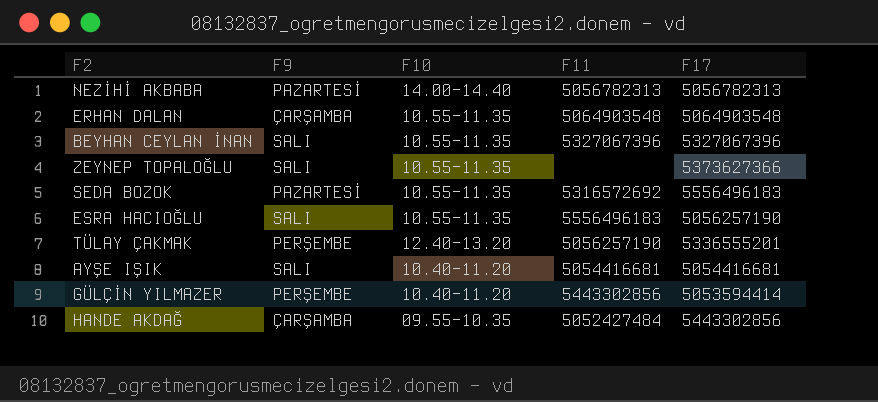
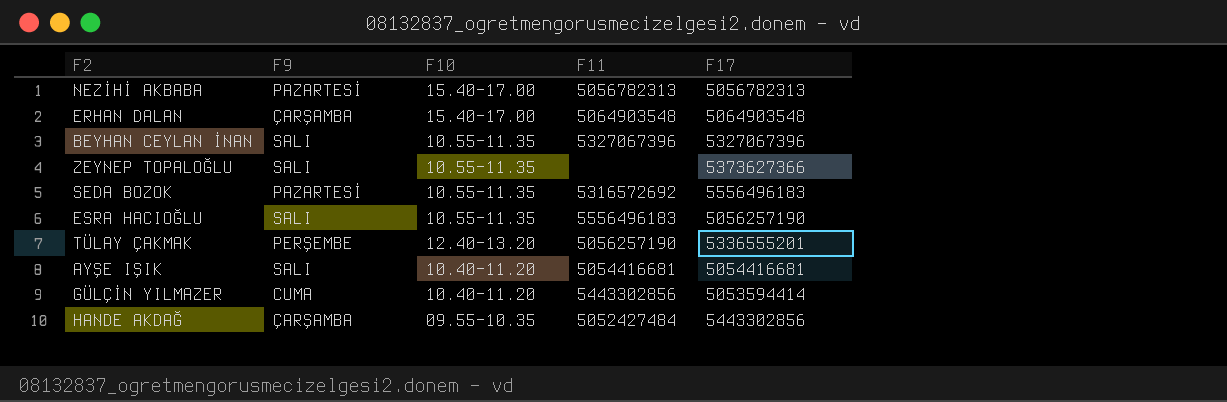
NEZİHİ AKBABA | F10: 14.00-14.40 -> 15.40-17.00
ERHAN DALAN | F10: 10.55-11.35 -> 15.40-17.00
GÜLÇİN YILMAZER | F9: PERŞEMBE -> CUMA

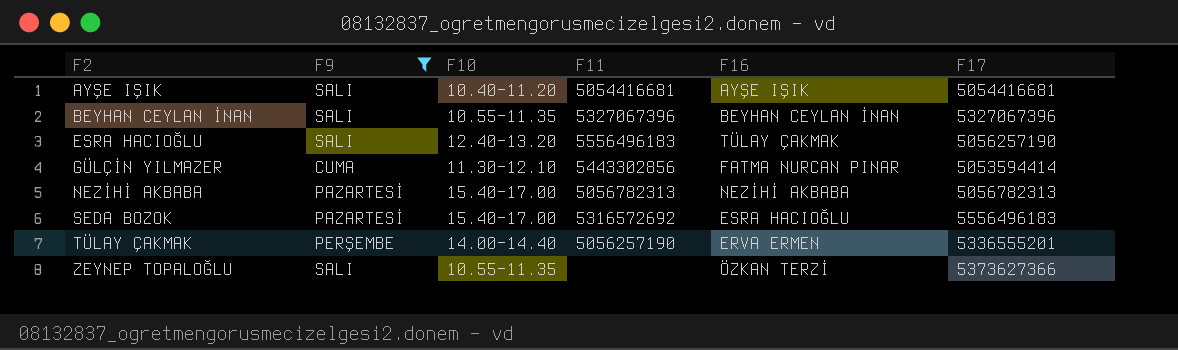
filter: none -> F9 != ÇARŞAMBA
row order: none -> F2 ascending
column F16 | position: none -> 5
ESRA HACIOĞLU | F10: 10.55-11.35 -> 12.40-13.20
GÜLÇİN YILMAZER | F10: 10.40-11.20 -> 11.30-12.10
SEDA BOZOK | F10: 10.55-11.35 -> 15.40-17.00
TÜLAY ÇAKMAK | F10: 12.40-13.20 -> 14.00-14.40

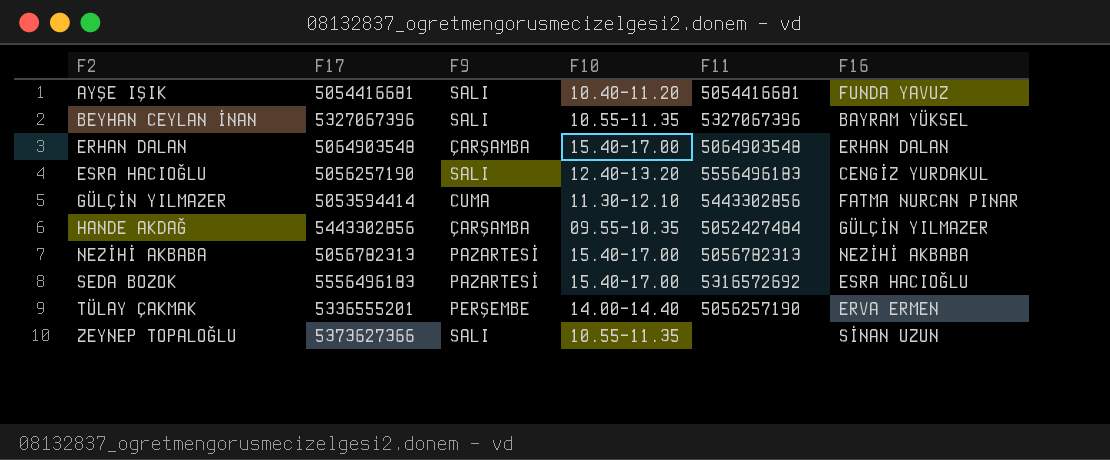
filter: F9 != ÇARŞAMBA -> none
column F17 | position: 6 -> 2
AYŞE IŞIK | F16: AYŞE IŞIK -> FUNDA YAVUZ
BEYHAN CEYLAN İNAN | F16: BEYHAN CEYLAN İNAN -> BAYRAM YÜKSEL
ESRA HACIOĞLU | F16: TÜLAY ÇAKMAK -> CENGİZ YURDAKUL
ZEYNEP TOPALOĞLU | F16: ÖZKAN TERZİ -> SİNAN UZUN

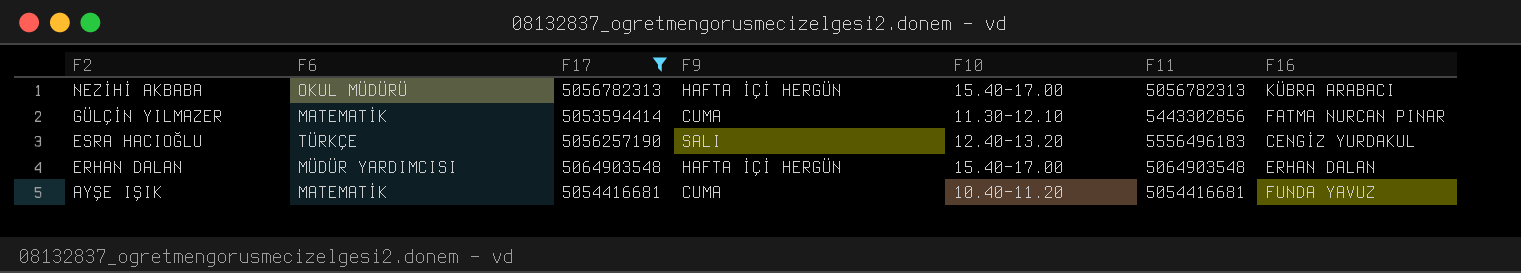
filter: none -> F17 <= 5064903548
row order: F2 ascending -> F2 descending
column F6 | position: none -> 2
NEZİHİ AKBABA | F9: PAZARTESİ -> HAFTA İÇİ HERGÜN
NEZİHİ AKBABA | F16: NEZİHİ AKBABA -> KÜBRA ARABACI
ERHAN DALAN | F9: ÇARŞAMBA -> HAFTA İÇİ HERGÜN
AYŞE IŞIK | F9: SALI -> CUMA

